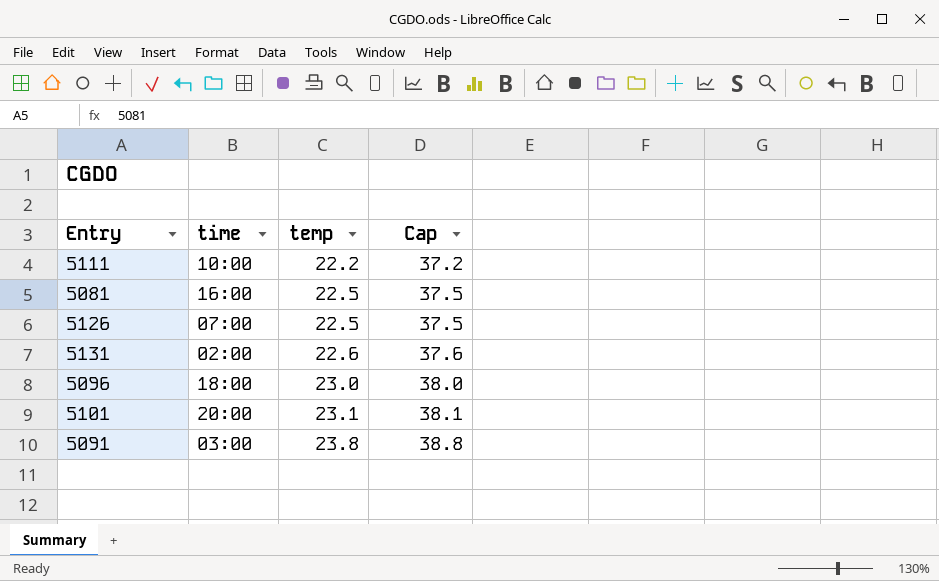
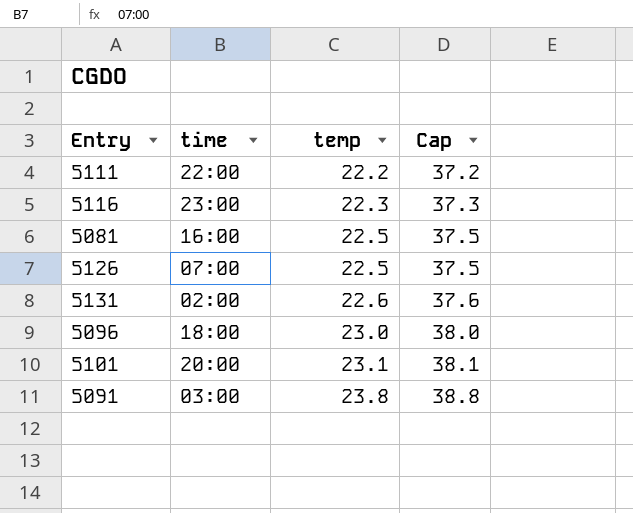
5111 | time: 10:00 -> 22:00
row 5116: none -> 23:00 | 22.3 | 37.3

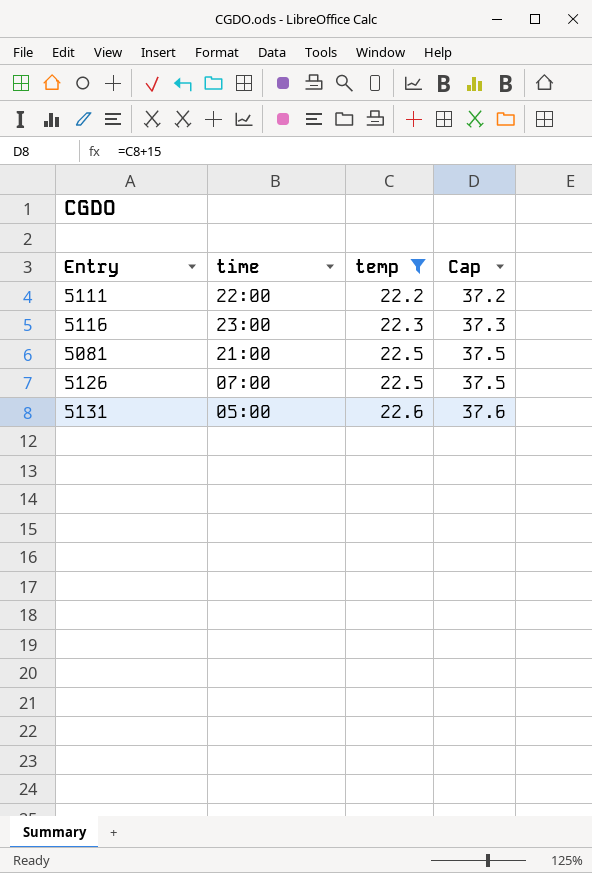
filter: none -> temp <= 22.6
5081 | time: 16:00 -> 21:00
5131 | time: 02:00 -> 05:00

